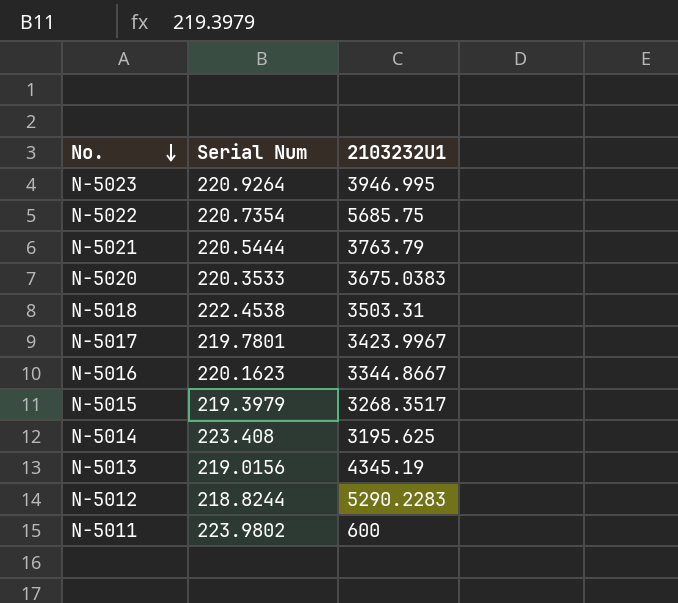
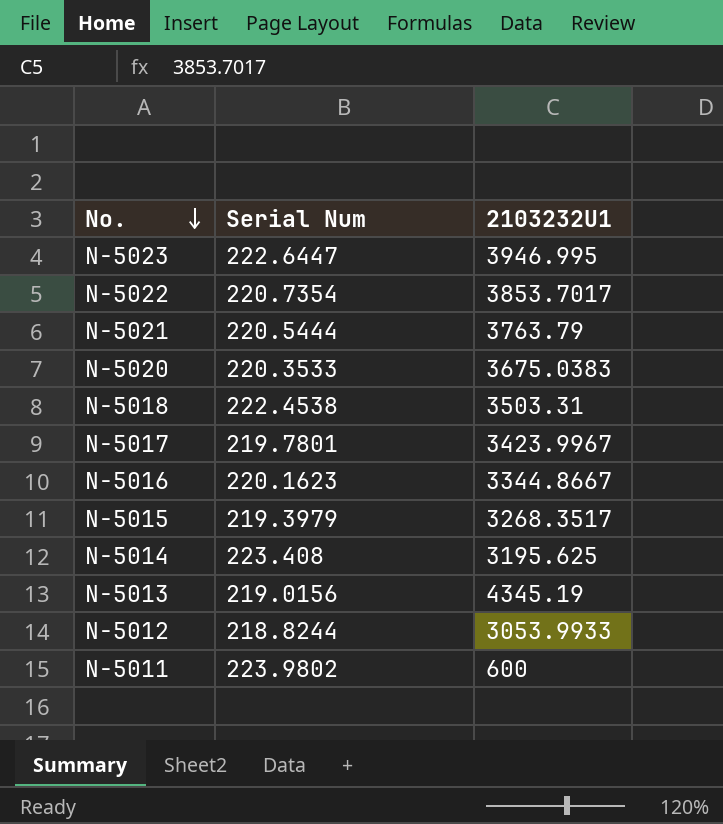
N-5023 | Serial Num: 220.9264 -> 222.6447
N-5022 | 2103232U1: 5685.75 -> 3853.7017
N-5012 | 2103232U1: 5290.2283 -> 3053.9933

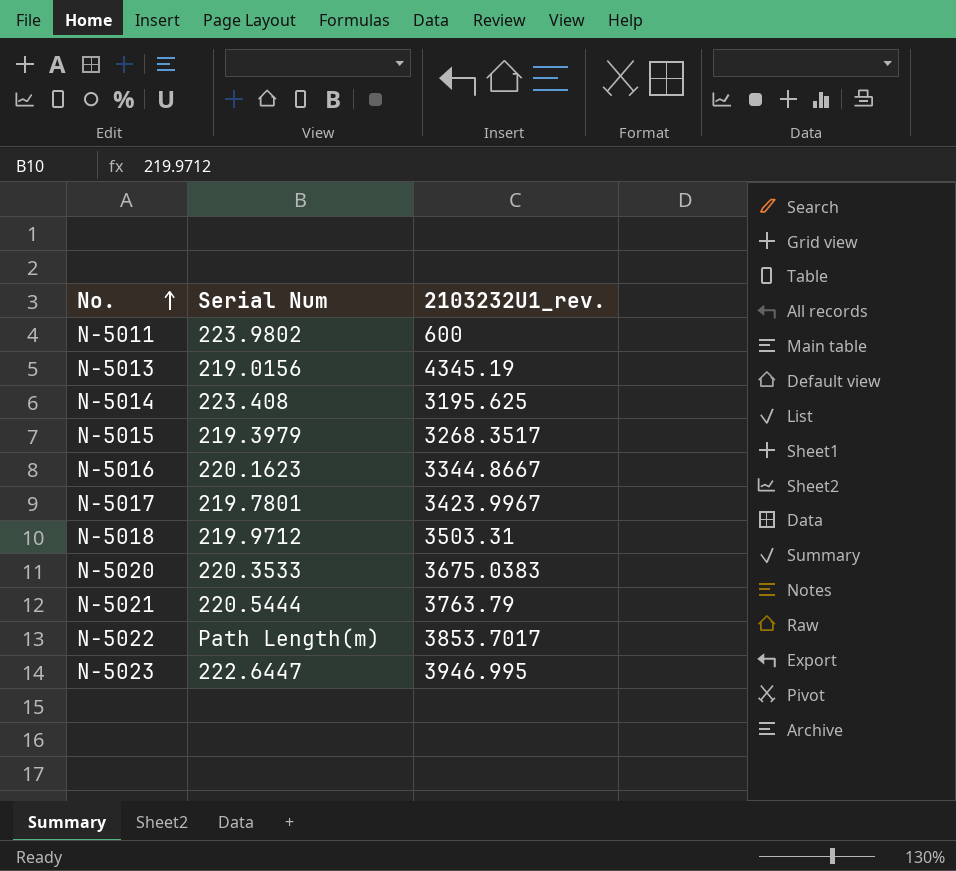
row order: No. descending -> No. ascending
column name: 2103232U1 -> 2103232U1_rev.
row N-5012: 218.8244 | 3053.9933 -> none
N-5018 | Serial Num: 222.4538 -> 219.9712
N-5022 | Serial Num: 220.7354 -> Path Length(m)

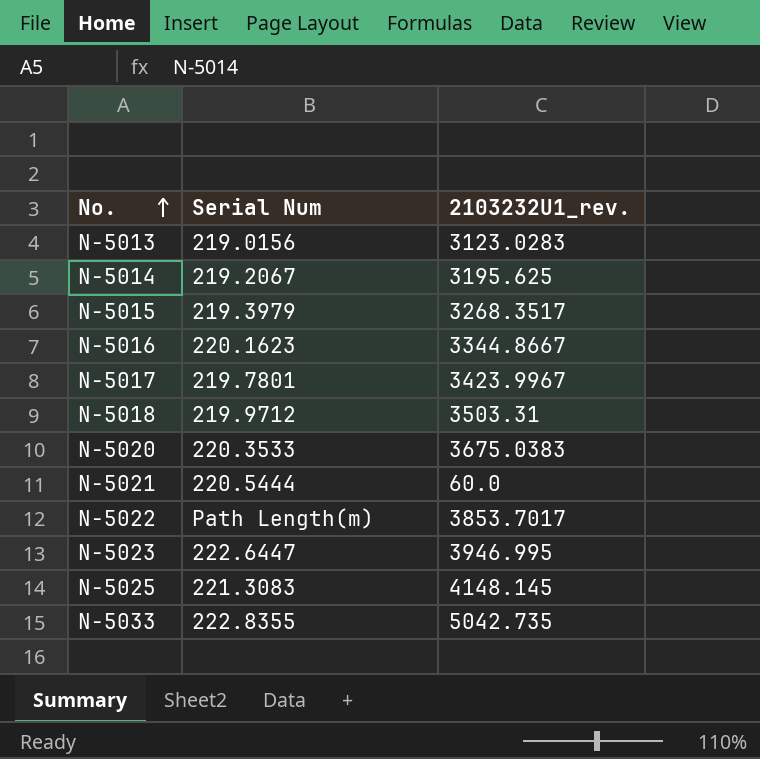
row N-5011: 223.9802 | 600 -> none
N-5013 | 2103232U1_rev.: 4345.19 -> 3123.0283
N-5014 | Serial Num: 223.408 -> 219.2067
N-5021 | 2103232U1_rev.: 3763.79 -> 60.0
row N-5025: none -> 221.3083 | 4148.145
row N-5033: none -> 222.8355 | 5042.735

